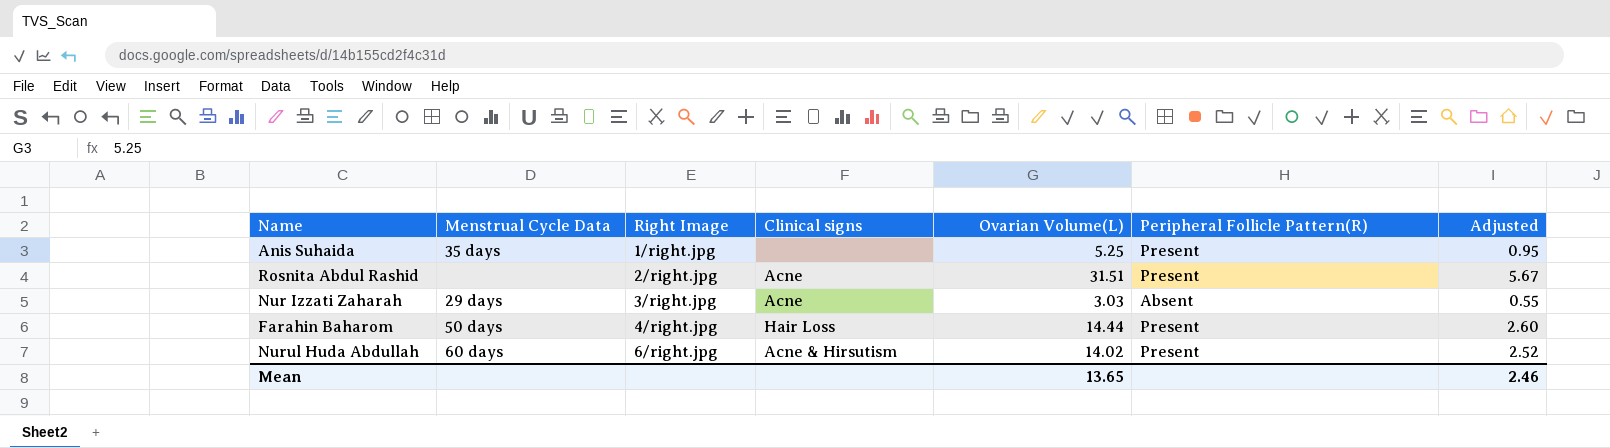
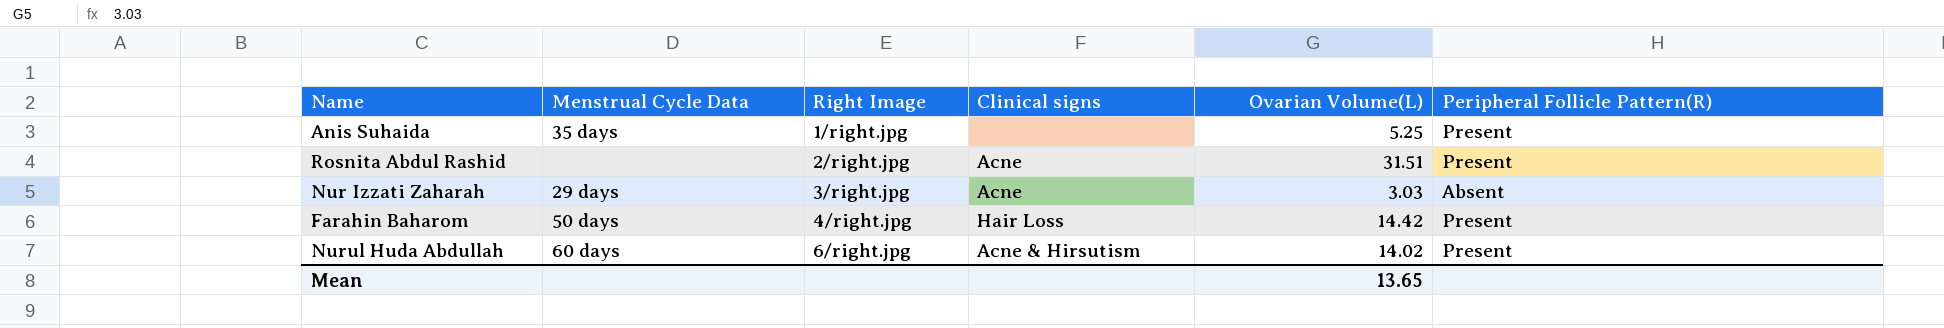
column Adjusted | formula: [Ovarian Volume(L)] * 0.18 -> none
Farahin Baharom | Ovarian Volume(L): 14.44 -> 14.42

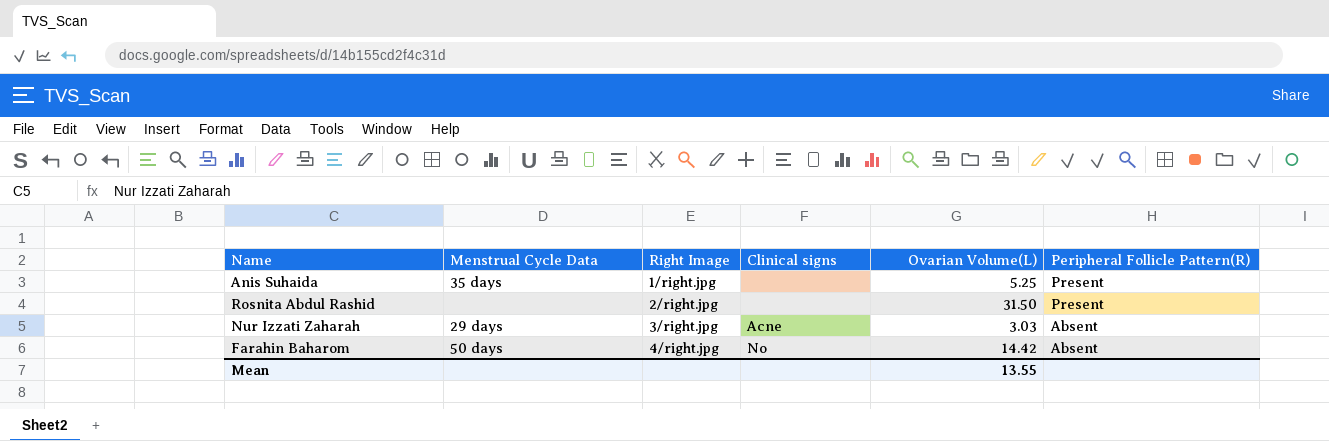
row Nurul Huda Abdullah: 60 days | 6/right.jpg | Acne & Hirsutism | 14.02 | Present -> none
Rosnita Abdul Rashid | Clinical signs: Acne -> none
Rosnita Abdul Rashid | Ovarian Volume(L): 31.51 -> 31.50
Farahin Baharom | Clinical signs: Hair Loss -> No
Farahin Baharom | Peripheral Follicle Pattern(R): Present -> Absent
Mean | Ovarian Volume(L): 13.65 -> 13.55

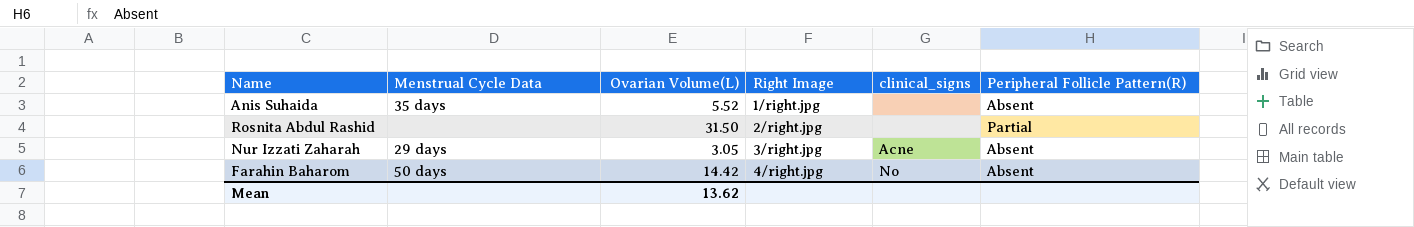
column Ovarian Volume(L) | position: 5 -> 3
column name: Clinical signs -> clinical_signs
Anis Suhaida | Ovarian Volume(L): 5.25 -> 5.52
Anis Suhaida | Peripheral Follicle Pattern(R): Present -> Absent
Rosnita Abdul Rashid | Peripheral Follicle Pattern(R): Present -> Partial
Nur Izzati Zaharah | Ovarian Volume(L): 3.03 -> 3.05
Mean | Ovarian Volume(L): 13.55 -> 13.62

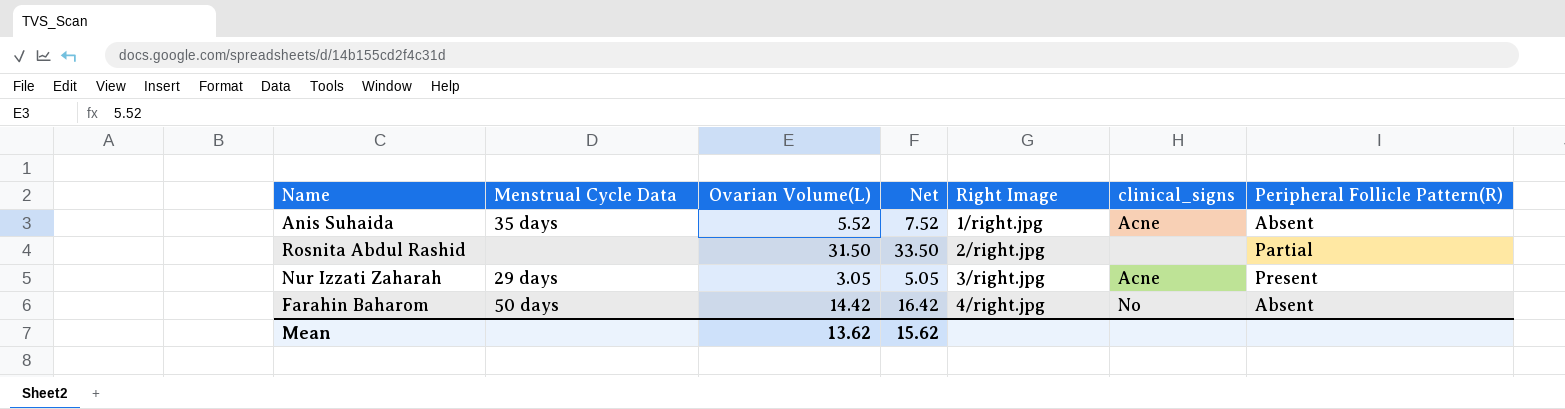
column Net | formula: none -> [Ovarian Volume(L)] + 2
Anis Suhaida | clinical_signs: none -> Acne
Nur Izzati Zaharah | Peripheral Follicle Pattern(R): Absent -> Present

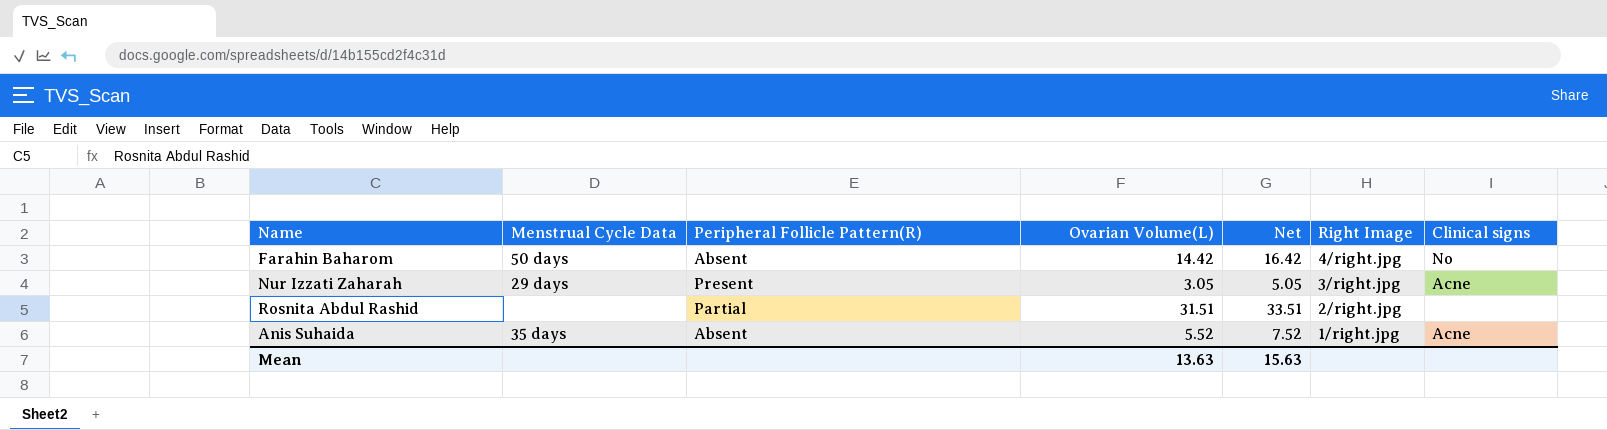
row order: Right Image ascending -> Right Image descending
column Peripheral Follicle Pattern(R) | position: 7 -> 3
column name: clinical_signs -> Clinical signs
Rosnita Abdul Rashid | Ovarian Volume(L): 31.50 -> 31.51
Rosnita Abdul Rashid | Net: 33.50 -> 33.51
Mean | Ovarian Volume(L): 13.62 -> 13.63
Mean | Net: 15.62 -> 15.63

